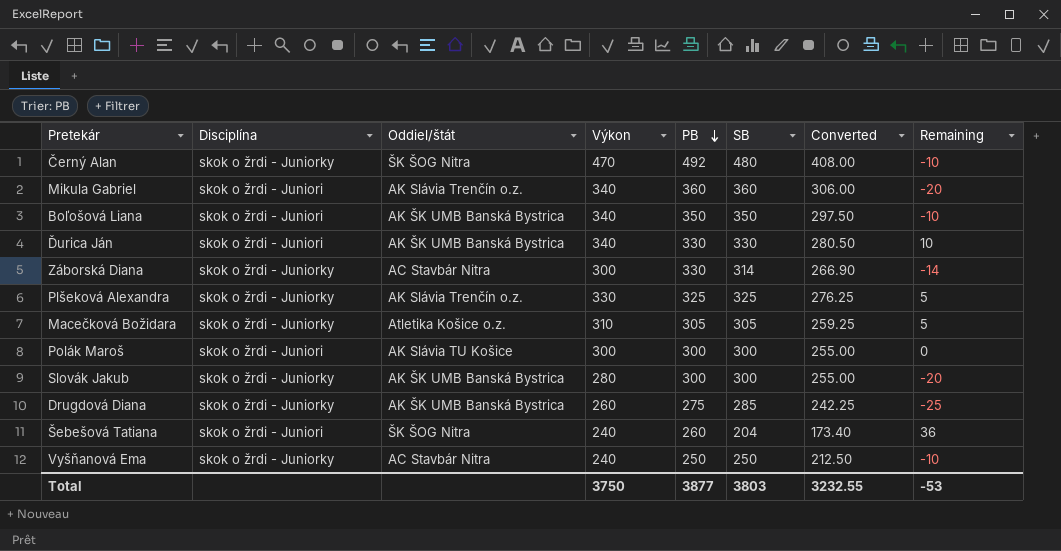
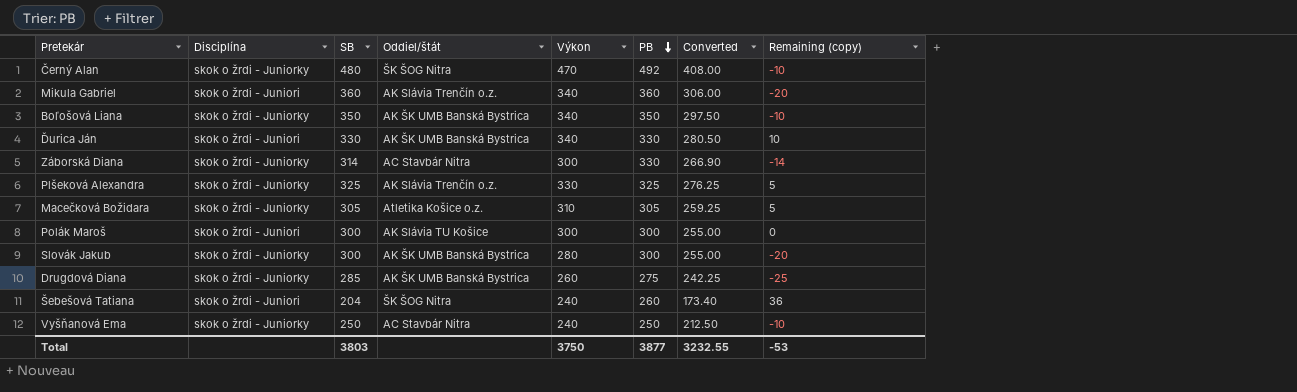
column SB | position: 6 -> 3
column name: Remaining -> Remaining (copy)
Boľošová Liana | Disciplína: skok o žrdi - Juniori -> skok o žrdi - Juniorky

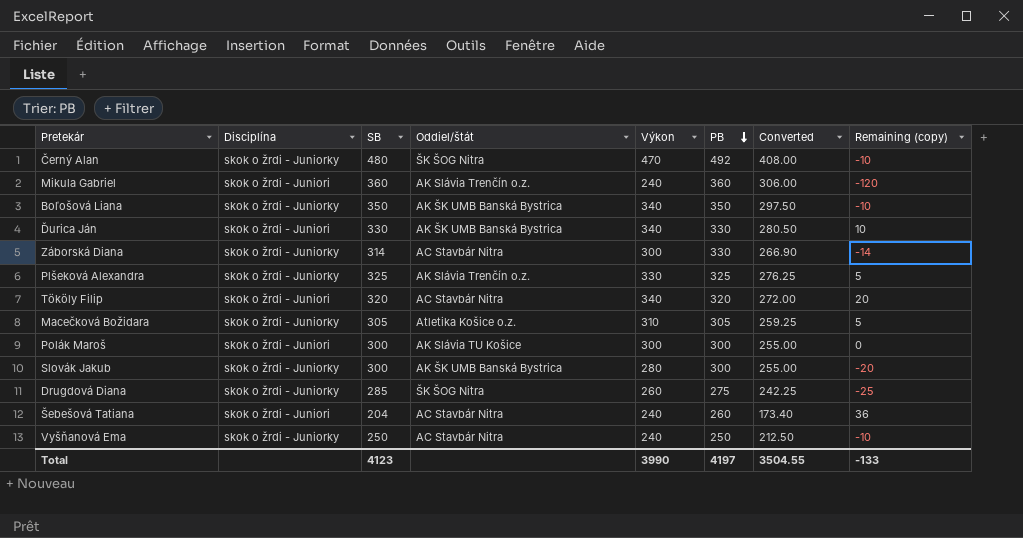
Mikula Gabriel | Výkon: 340 -> 240
Mikula Gabriel | Remaining (copy): -20 -> -120
row Tököly Filip: none -> skok o žrdi - Juniori | 320 | AC Stavbár Nitra | 340 | 320 | 272.00 | 20
Drugdová Diana | Oddiel/štát: AK ŠK UMB Banská Bystrica -> ŠK ŠOG Nitra
Šebešová Tatiana | Oddiel/štát: ŠK ŠOG Nitra -> AC Stavbár Nitra
Total | SB: 3803 -> 4123
Total | Výkon: 3750 -> 3990
Total | PB: 3877 -> 4197
Total | Converted: 3232.55 -> 3504.55
Total | Remaining (copy): -53 -> -133

